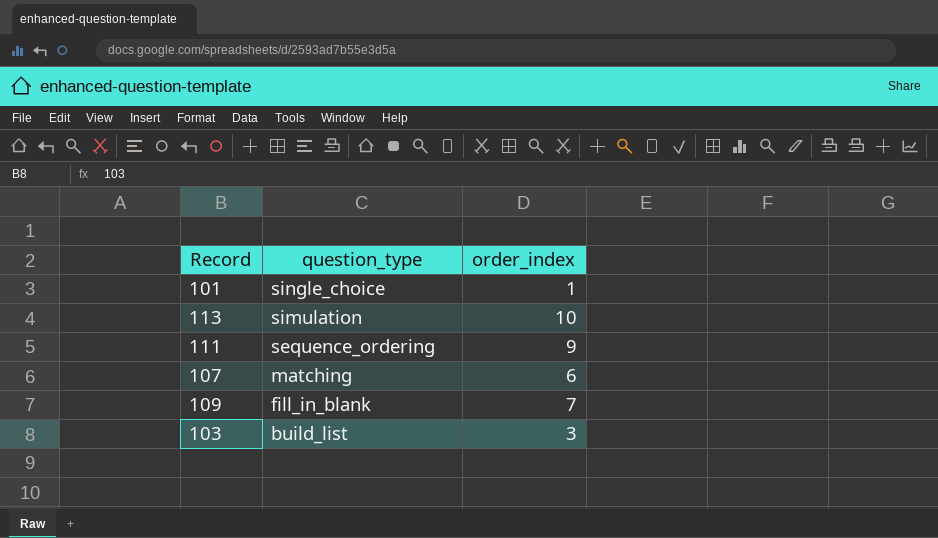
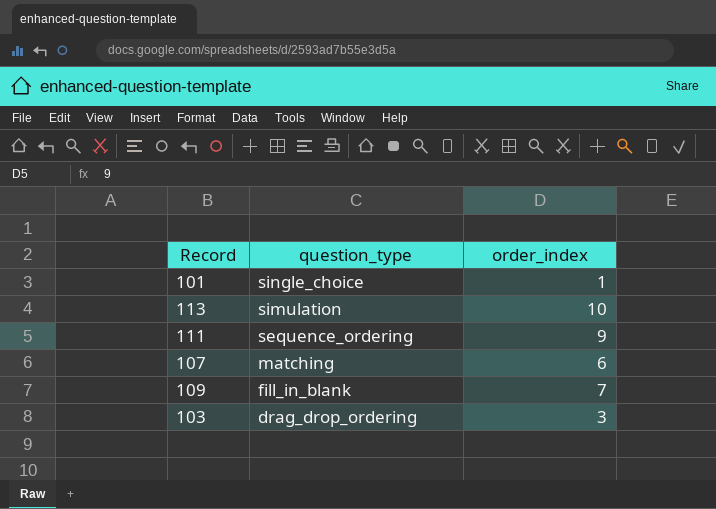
103 | question_type: build_list -> drag_drop_ordering

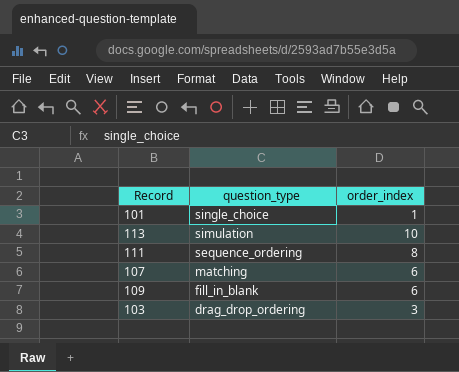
111 | order_index: 9 -> 8
109 | order_index: 7 -> 6

